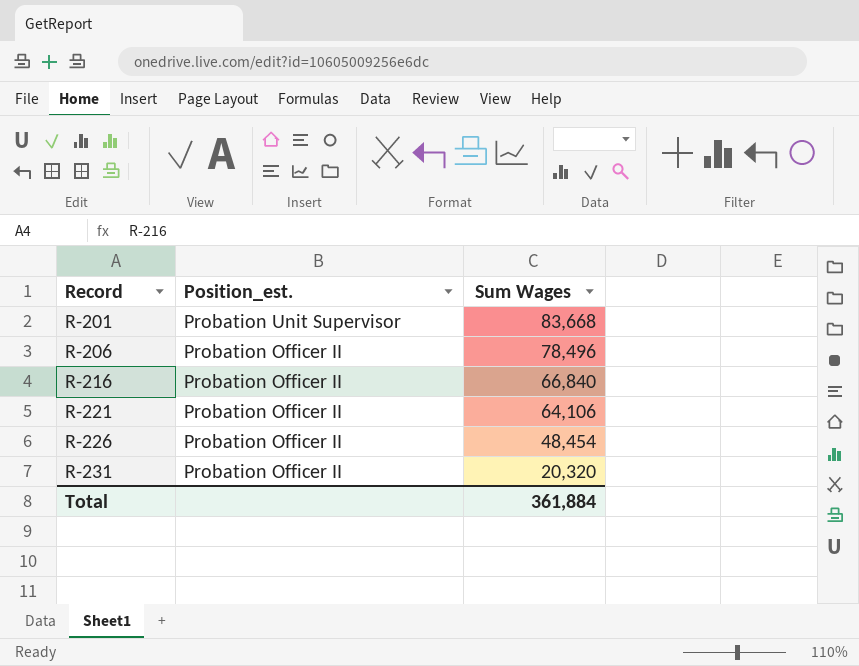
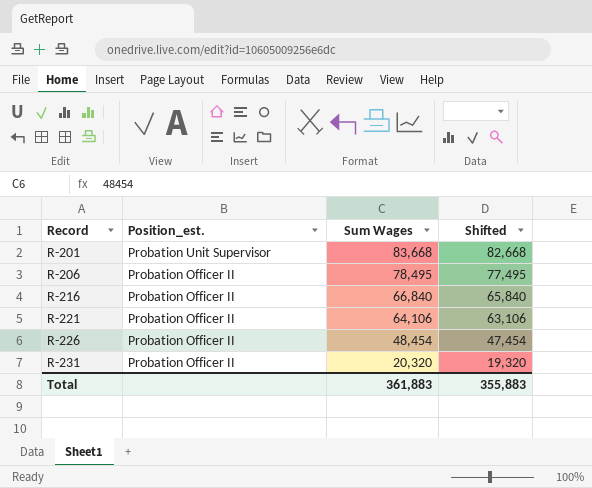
column Shifted | formula: none -> [Sum Wages] - 1000
R-206 | Sum Wages: 78,496 -> 78,495
Total | Sum Wages: 361,884 -> 361,883

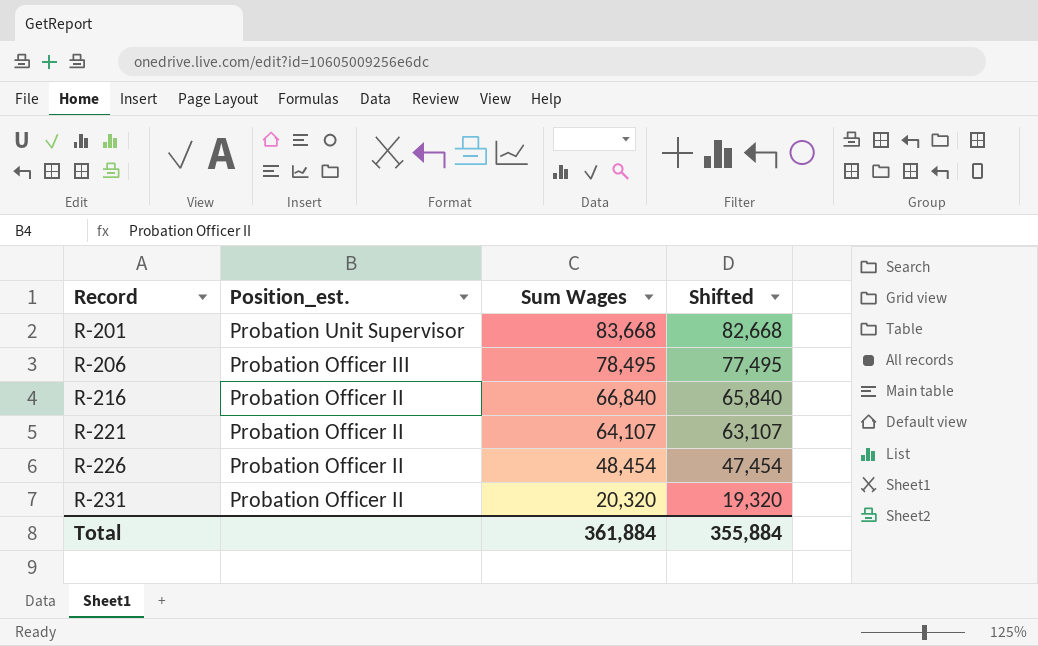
R-206 | Position_est.: Probation Officer II -> Probation Officer III
R-221 | Sum Wages: 64,106 -> 64,107
R-221 | Shifted: 63,106 -> 63,107
Total | Sum Wages: 361,883 -> 361,884
Total | Shifted: 355,883 -> 355,884

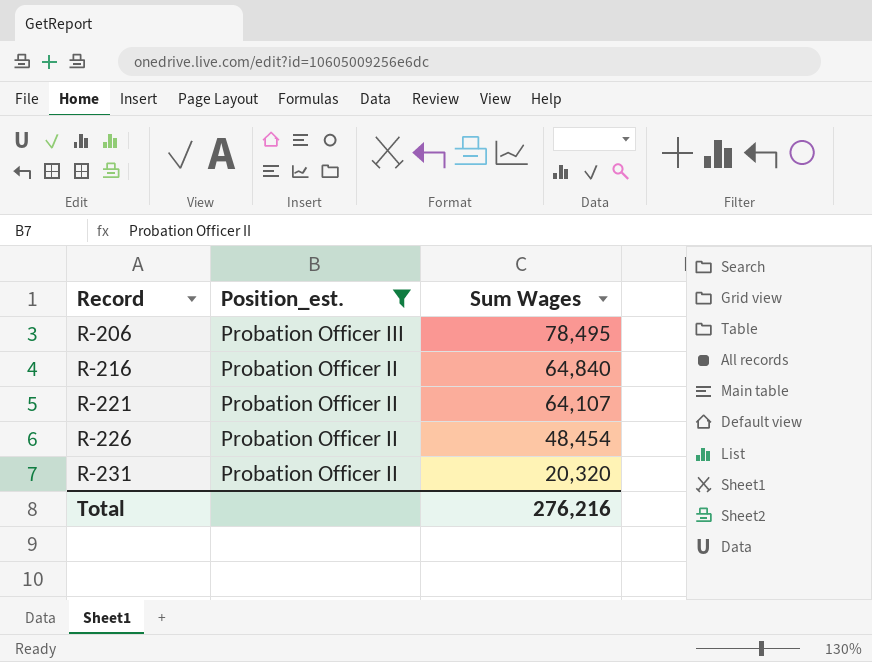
filter: none -> Position_est. != Probation Unit Supervisor
column Shifted | formula: [Sum Wages] - 1000 -> none
R-216 | Sum Wages: 66,840 -> 64,840
Total | Sum Wages: 361,884 -> 276,216

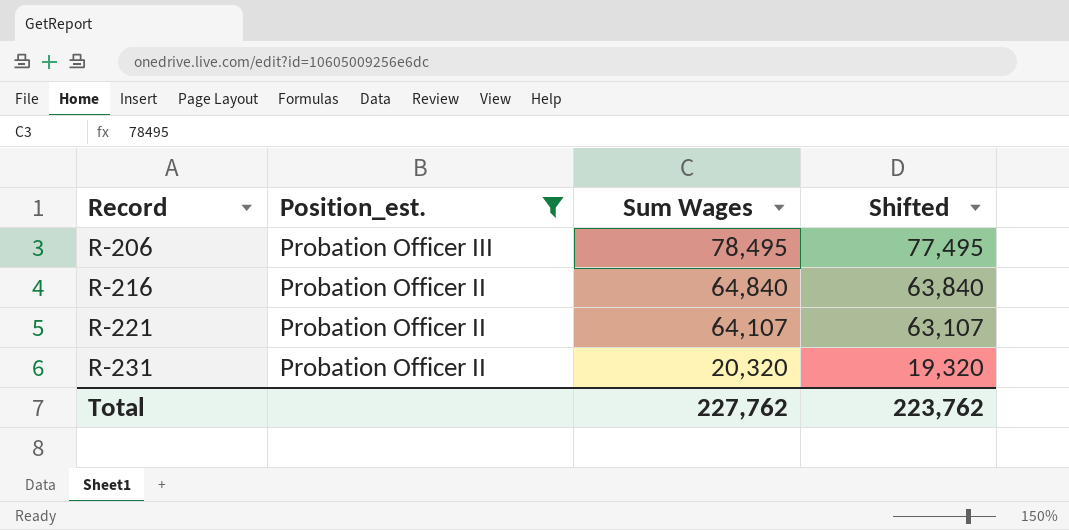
column Shifted | formula: none -> [Sum Wages] - 1000
row R-226: Probation Officer II | 48,454 -> none
Total | Sum Wages: 276,216 -> 227,762

